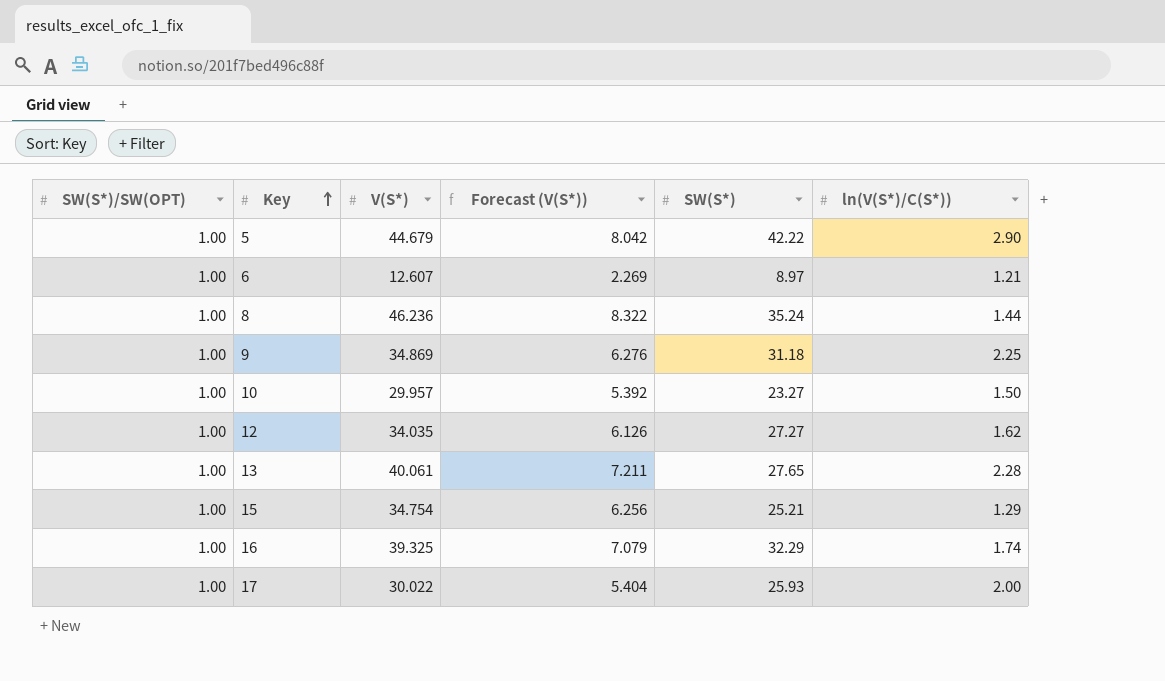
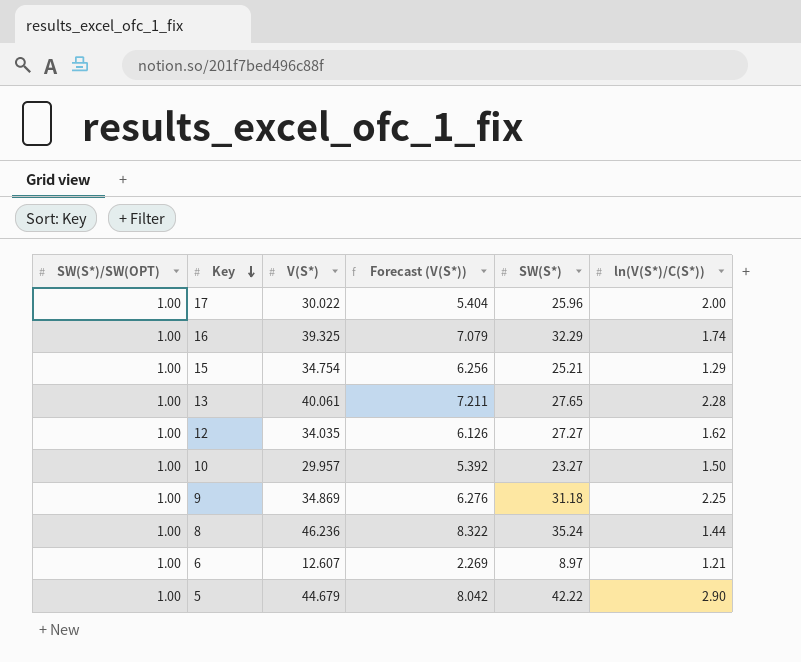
row order: Key ascending -> Key descending
17 | SW(S*): 25.93 -> 25.96

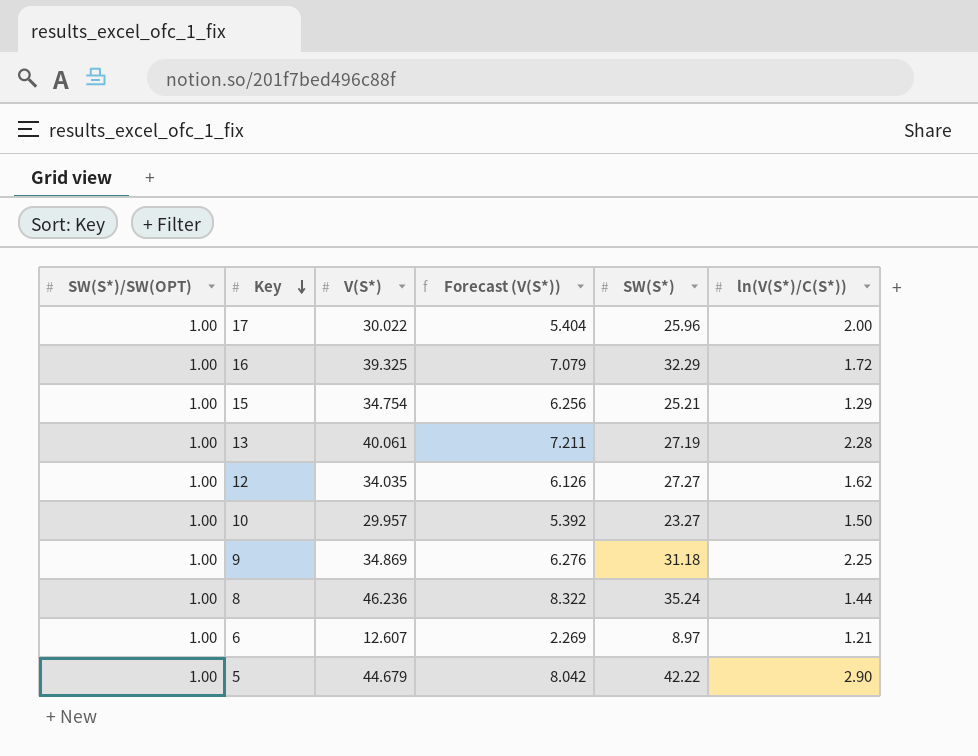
16 | ln(V(S*)/C(S*)): 1.74 -> 1.72
13 | SW(S*): 27.65 -> 27.19

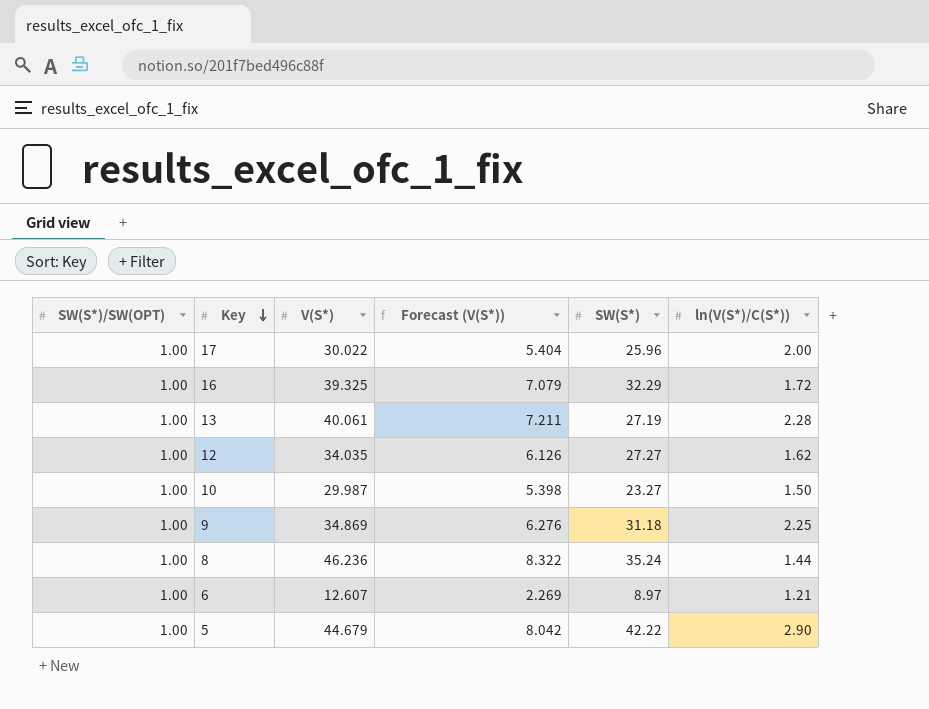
row 15: 1.00 | 34.754 | 6.256 | 25.21 | 1.29 -> none
10 | V(S*): 29.957 -> 29.987
10 | Forecast (V(S*)): 5.392 -> 5.398

